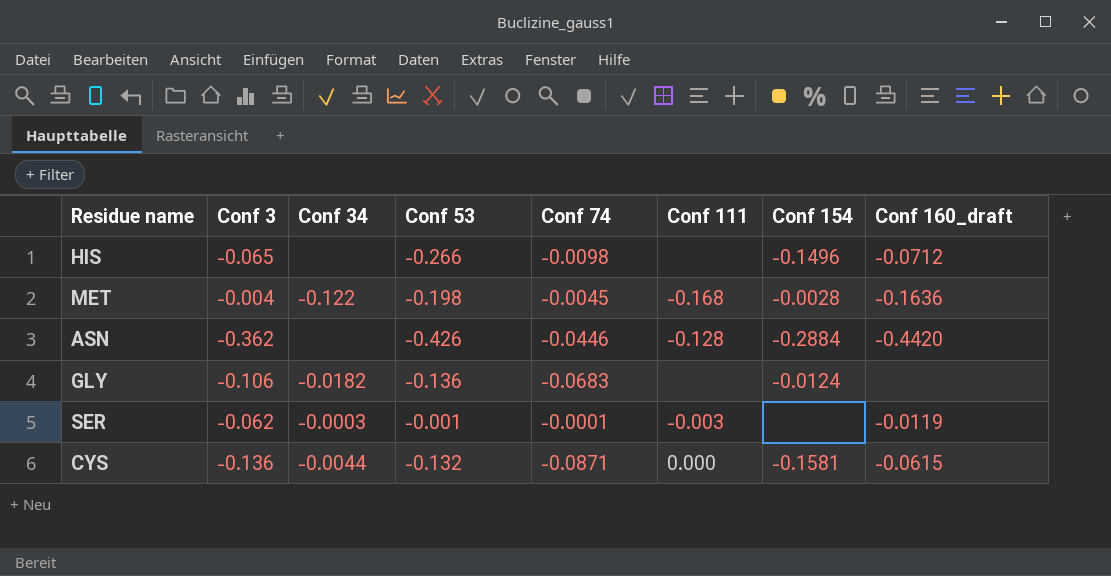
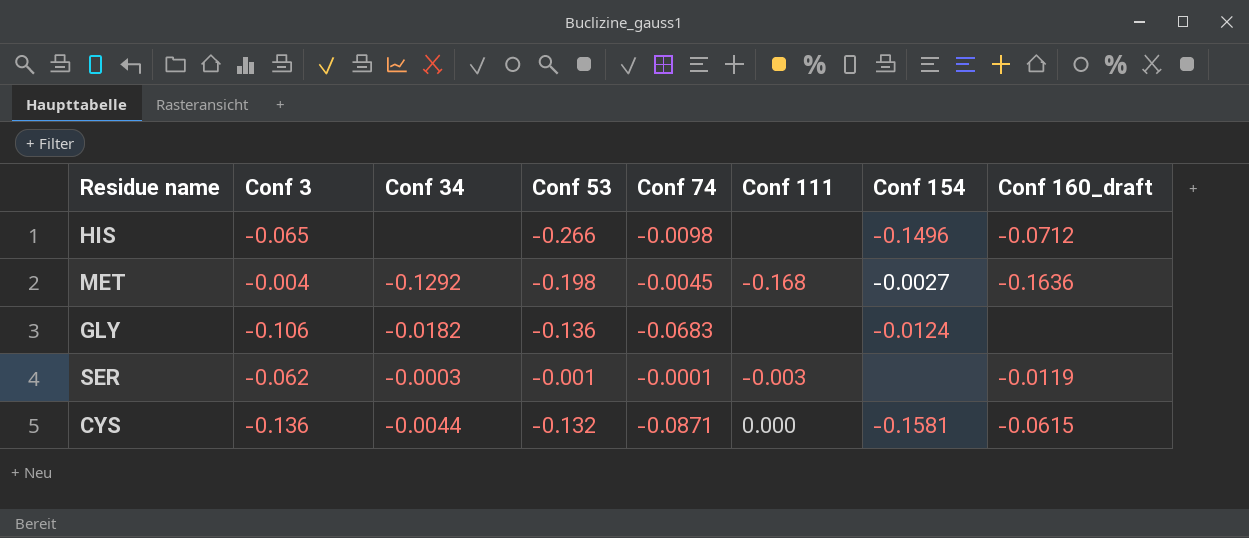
row ASN: -0.362 | none | -0.426 | -0.0446 | -0.128 | -0.2884 | -0.4420 -> none
MET | Conf 34: -0.122 -> -0.1292
MET | Conf 154: -0.0028 -> -0.0027

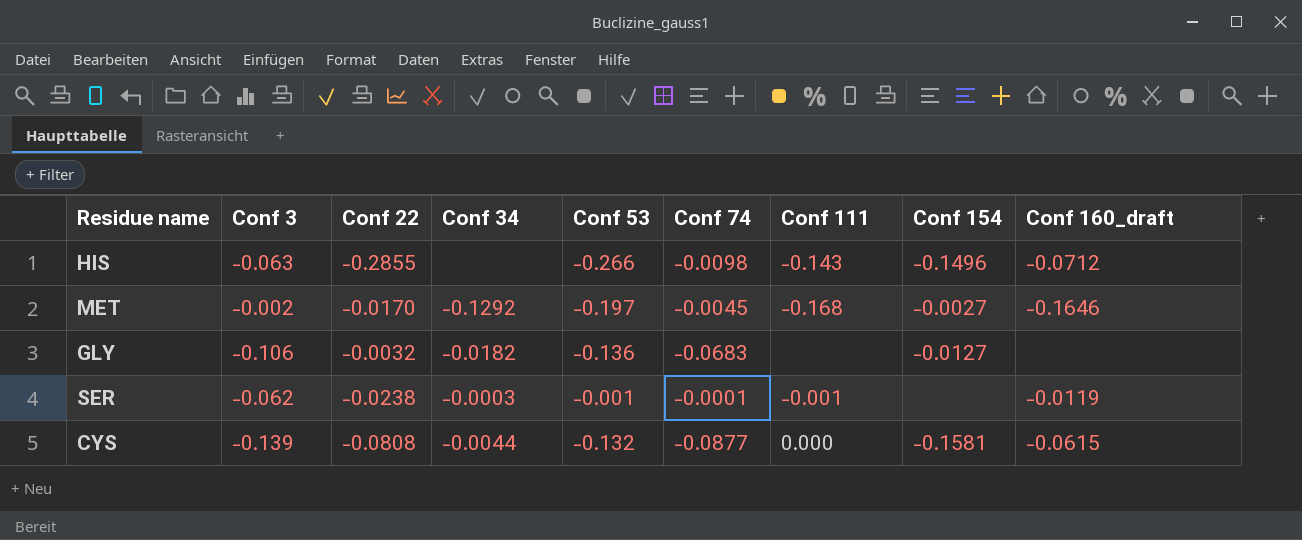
column Conf 22 | position: none -> 3
HIS | Conf 3: -0.065 -> -0.063
HIS | Conf 111: none -> -0.143
MET | Conf 3: -0.004 -> -0.002
MET | Conf 53: -0.198 -> -0.197
MET | Conf 160_draft: -0.1636 -> -0.1646
GLY | Conf 154: -0.0124 -> -0.0127
SER | Conf 111: -0.003 -> -0.001
CYS | Conf 3: -0.136 -> -0.139
CYS | Conf 74: -0.0871 -> -0.0877

